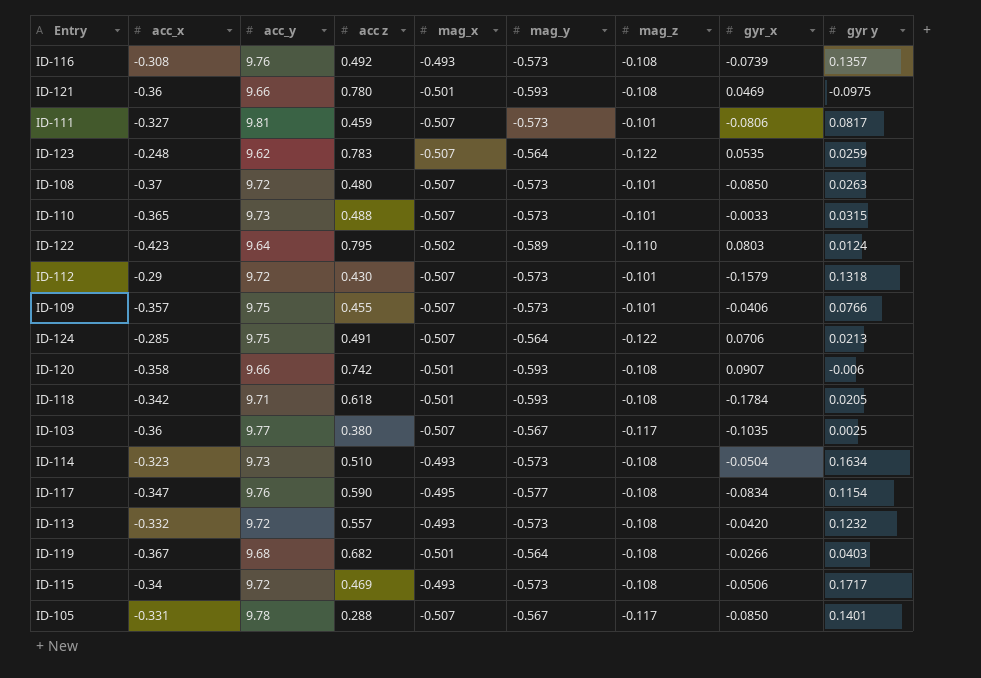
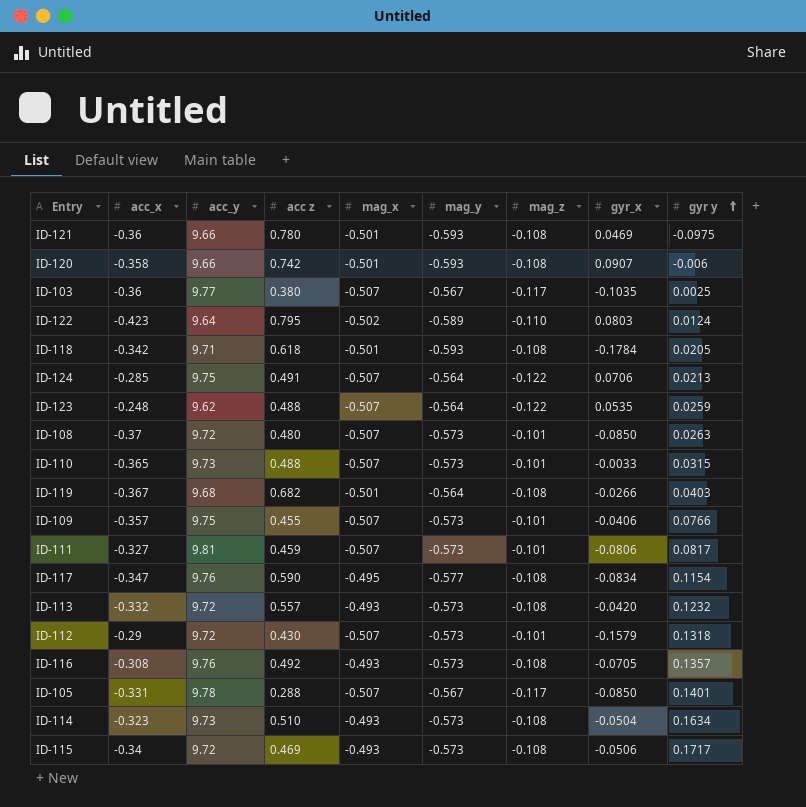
row order: none -> gyr y ascending
ID-123 | acc z: 0.783 -> 0.488
ID-116 | gyr_x: -0.0739 -> -0.0705

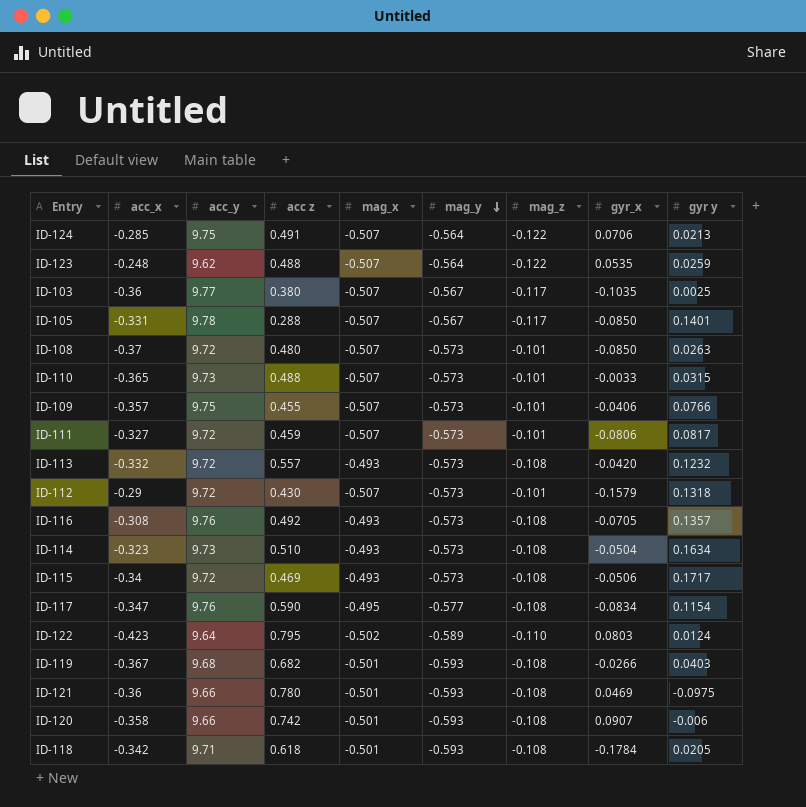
row order: gyr y ascending -> mag_y descending
ID-111 | acc_y: 9.81 -> 9.72
ID-119 | mag_y: -0.564 -> -0.593

